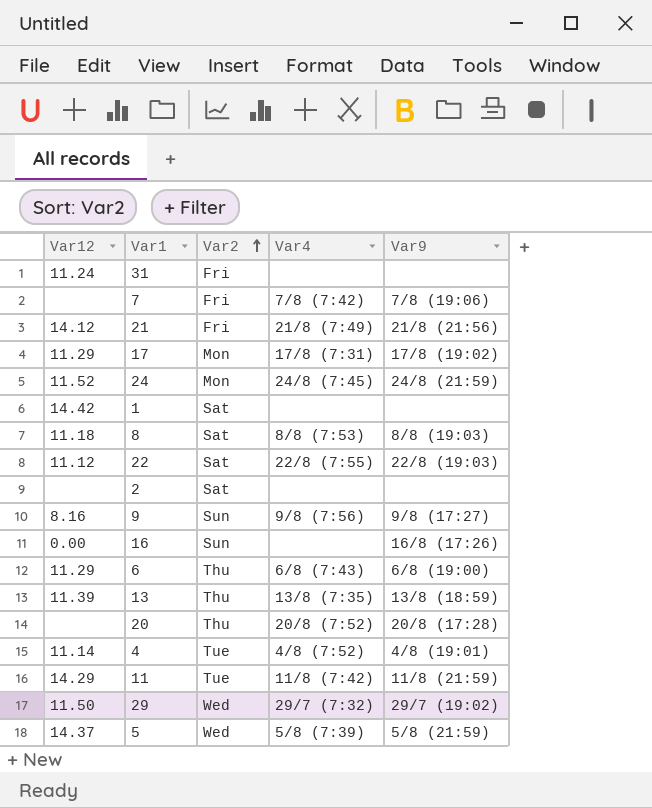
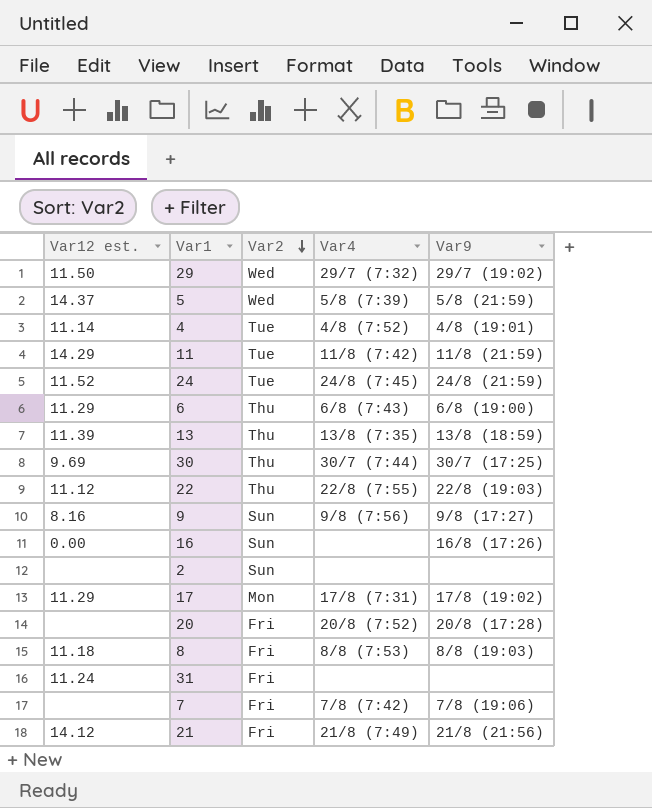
row order: Var2 ascending -> Var2 descending
column name: Var12 -> Var12 est.
row 1: 14.42 | Sat | none | none -> none
24 | Var2: Mon -> Tue
row 30: none -> 9.69 | Thu | 30/7 (7:44) | 30/7 (17:25)
22 | Var2: Sat -> Thu
2 | Var2: Sat -> Sun
20 | Var2: Thu -> Fri
8 | Var2: Sat -> Fri

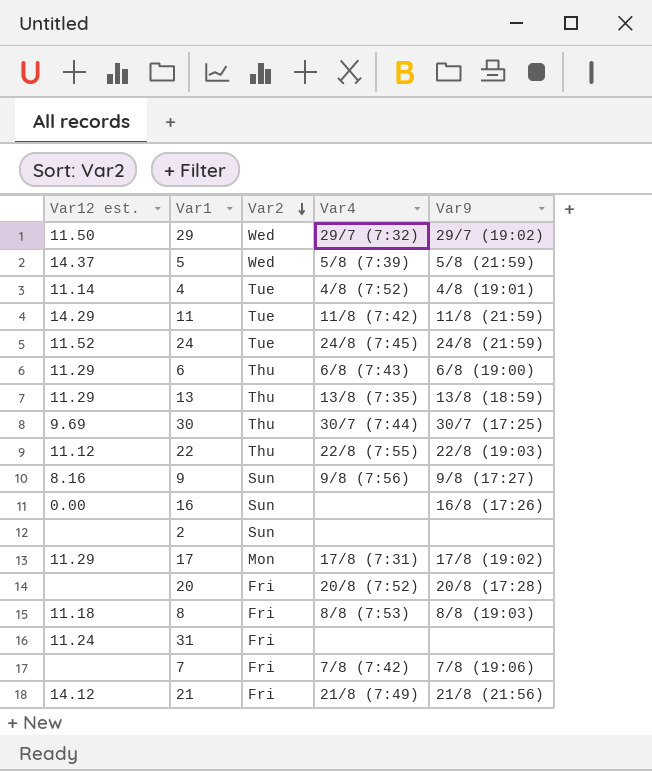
13 | Var12 est.: 11.39 -> 11.29

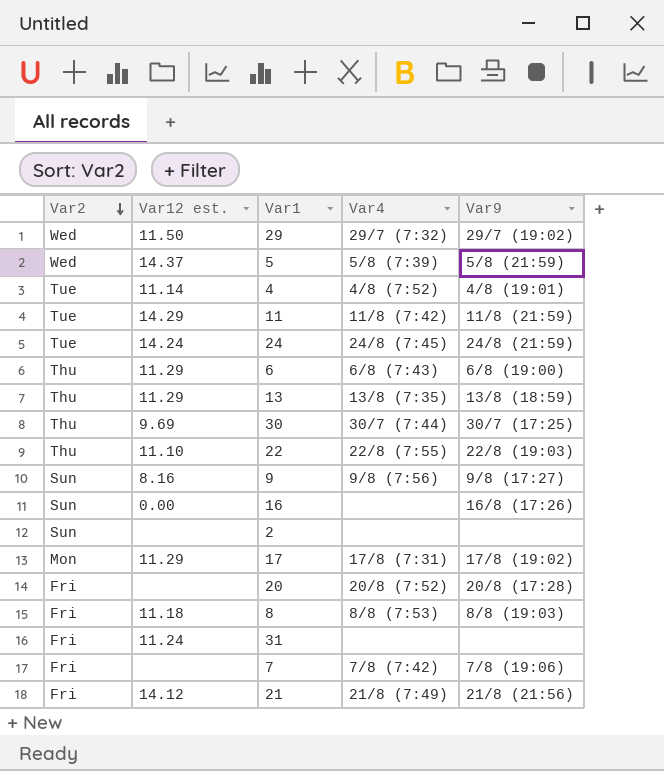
column Var2 | position: 3 -> 1
24 | Var12 est.: 11.52 -> 14.24
22 | Var12 est.: 11.12 -> 11.10

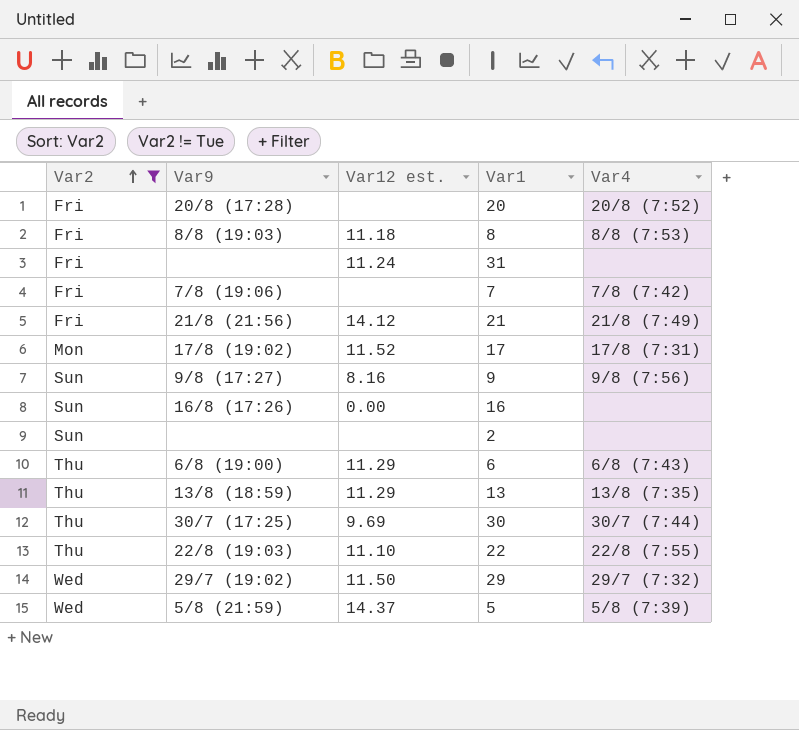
filter: none -> Var2 != Tue
row order: Var2 descending -> Var2 ascending
column Var9 | position: 5 -> 2
17 | Var12 est.: 11.29 -> 11.52

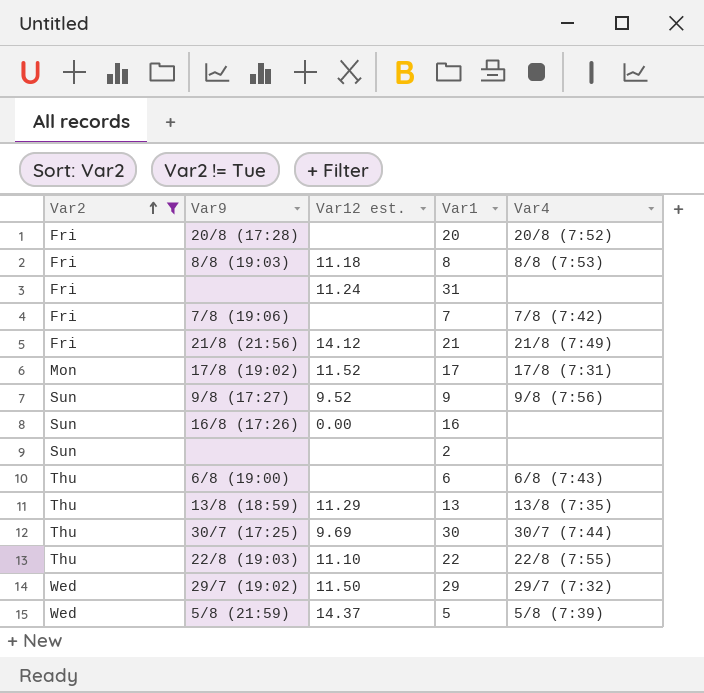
9 | Var12 est.: 8.16 -> 9.52
6 | Var12 est.: 11.29 -> none

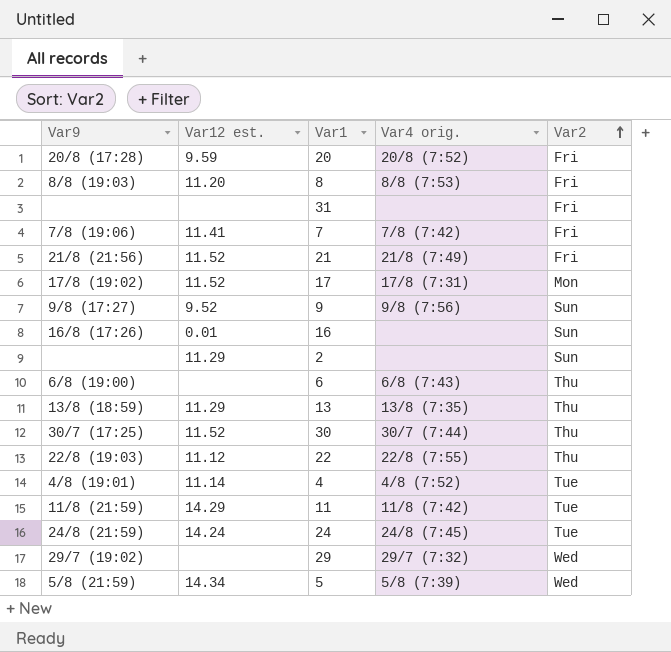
filter: Var2 != Tue -> none
column name: Var4 -> Var4 orig.
column Var2 | position: 1 -> 5
20 | Var12 est.: none -> 9.59
8 | Var12 est.: 11.18 -> 11.20
31 | Var12 est.: 11.24 -> none
7 | Var12 est.: none -> 11.41
21 | Var12 est.: 14.12 -> 11.52
16 | Var12 est.: 0.00 -> 0.01
2 | Var12 est.: none -> 11.29
30 | Var12 est.: 9.69 -> 11.52
22 | Var12 est.: 11.10 -> 11.12
29 | Var12 est.: 11.50 -> none
5 | Var12 est.: 14.37 -> 14.34

